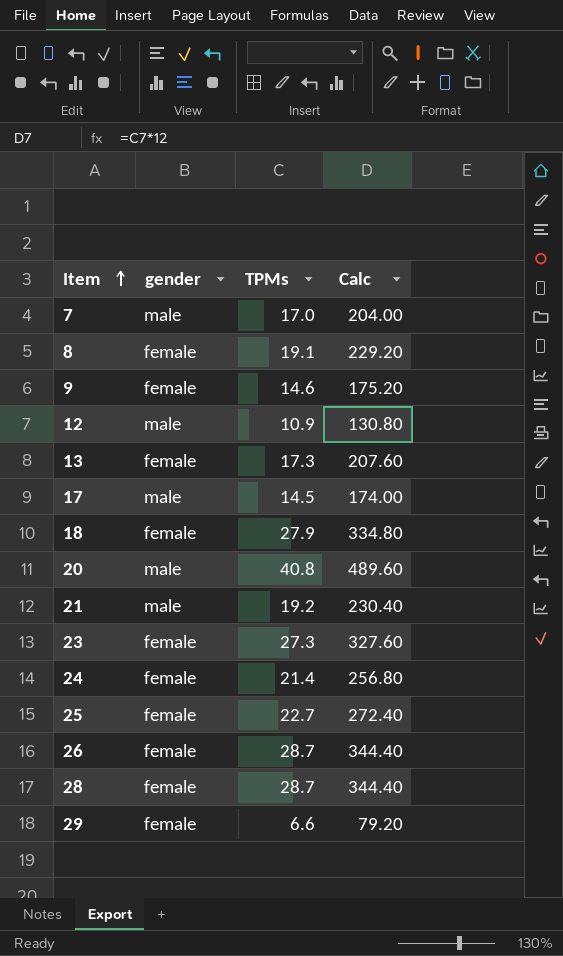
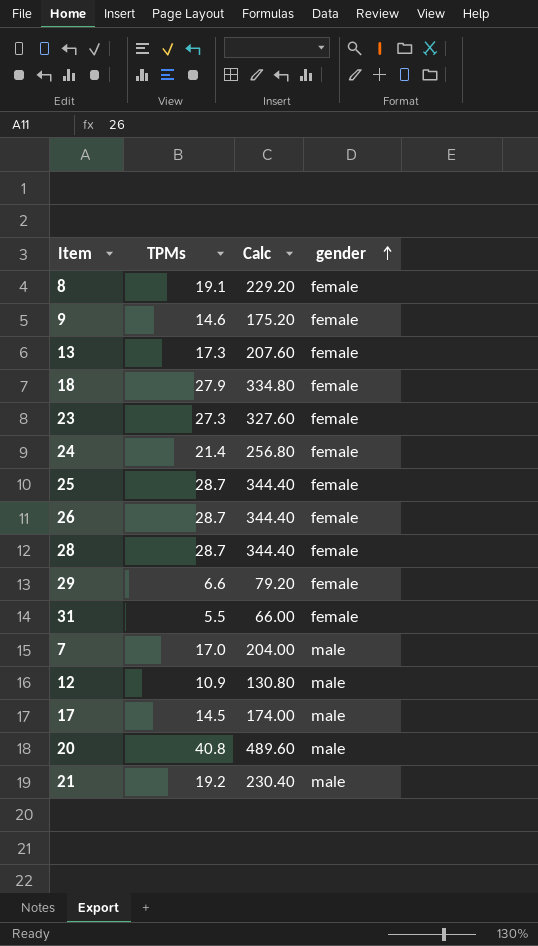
row order: Item ascending -> gender ascending
column gender | position: 2 -> 4
25 | TPMs: 22.7 -> 28.7
25 | Calc: 272.40 -> 344.40
row 31: none -> 5.5 | 66.00 | female

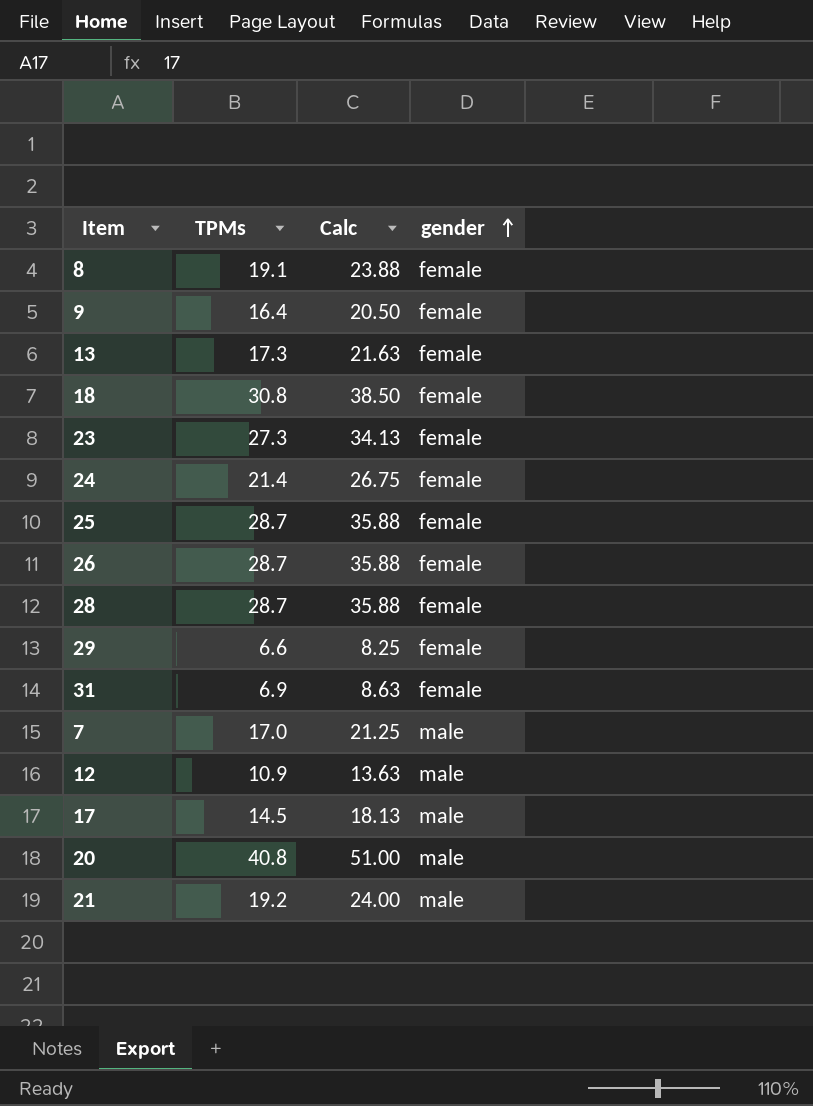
column Calc | formula: [TPMs] * 12 -> [TPMs] * 1.25
9 | TPMs: 14.6 -> 16.4
18 | TPMs: 27.9 -> 30.8
31 | TPMs: 5.5 -> 6.9

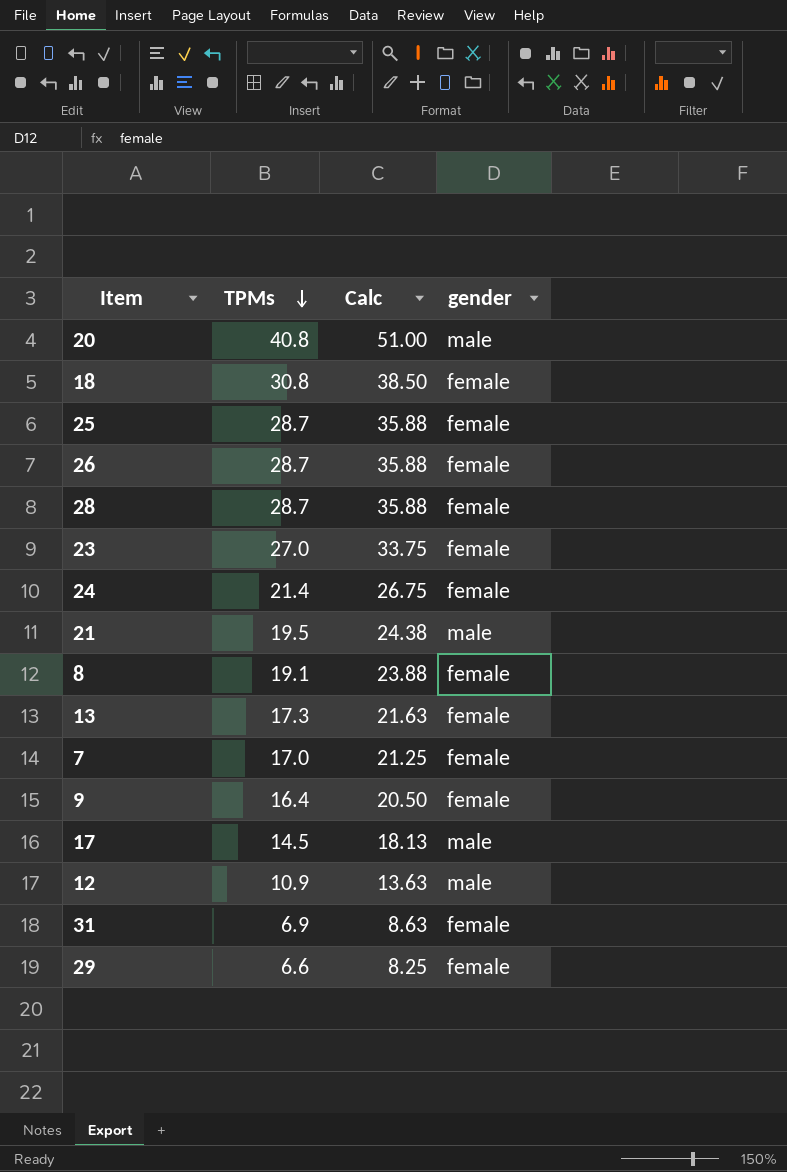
row order: gender ascending -> TPMs descending
23 | TPMs: 27.3 -> 27.0
23 | Calc: 34.13 -> 33.75
21 | TPMs: 19.2 -> 19.5
21 | Calc: 24.00 -> 24.38
7 | gender: male -> female

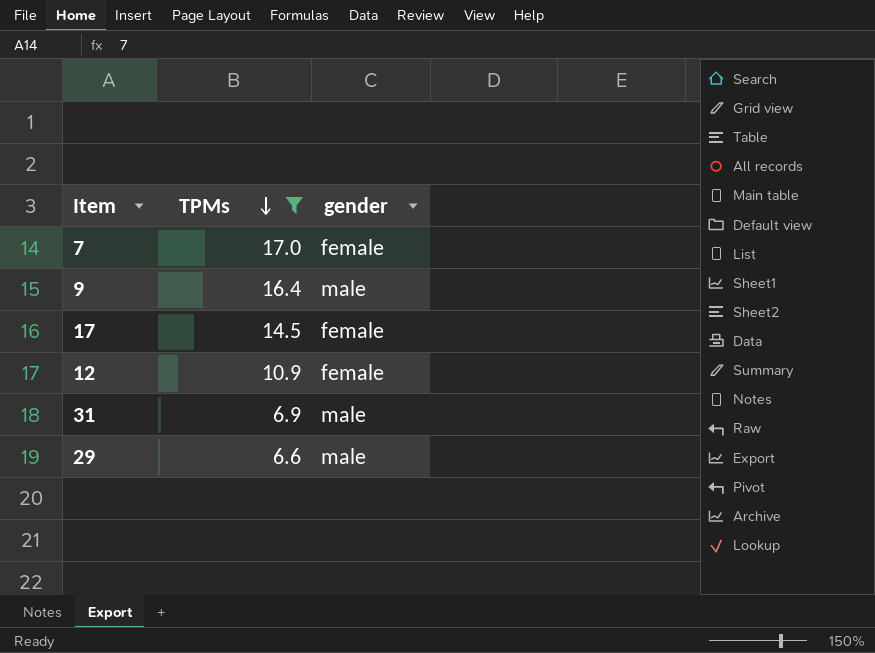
filter: none -> TPMs <= 17.0
column Calc | formula: [TPMs] * 1.25 -> none
9 | gender: female -> male
17 | gender: male -> female
12 | gender: male -> female
31 | gender: female -> male
29 | gender: female -> male

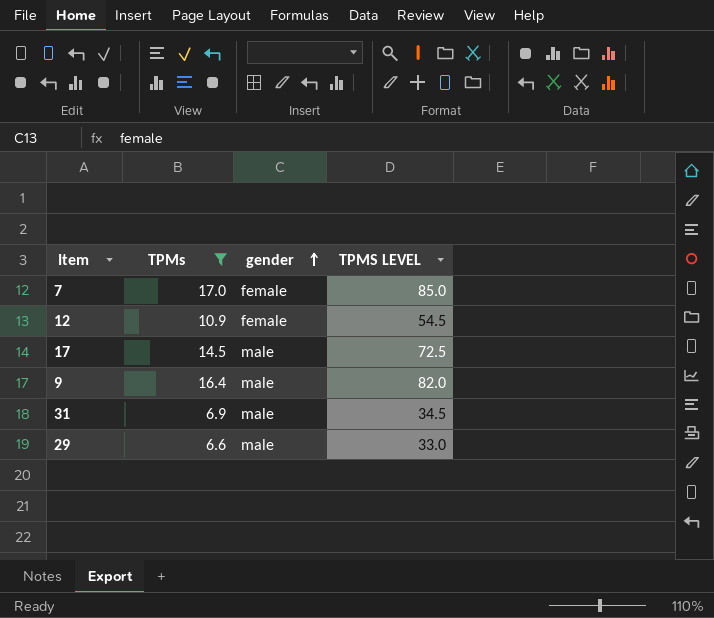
row order: TPMs descending -> gender ascending
column TPMS LEVEL | formula: none -> [TPMs] * 5
17 | gender: female -> male

